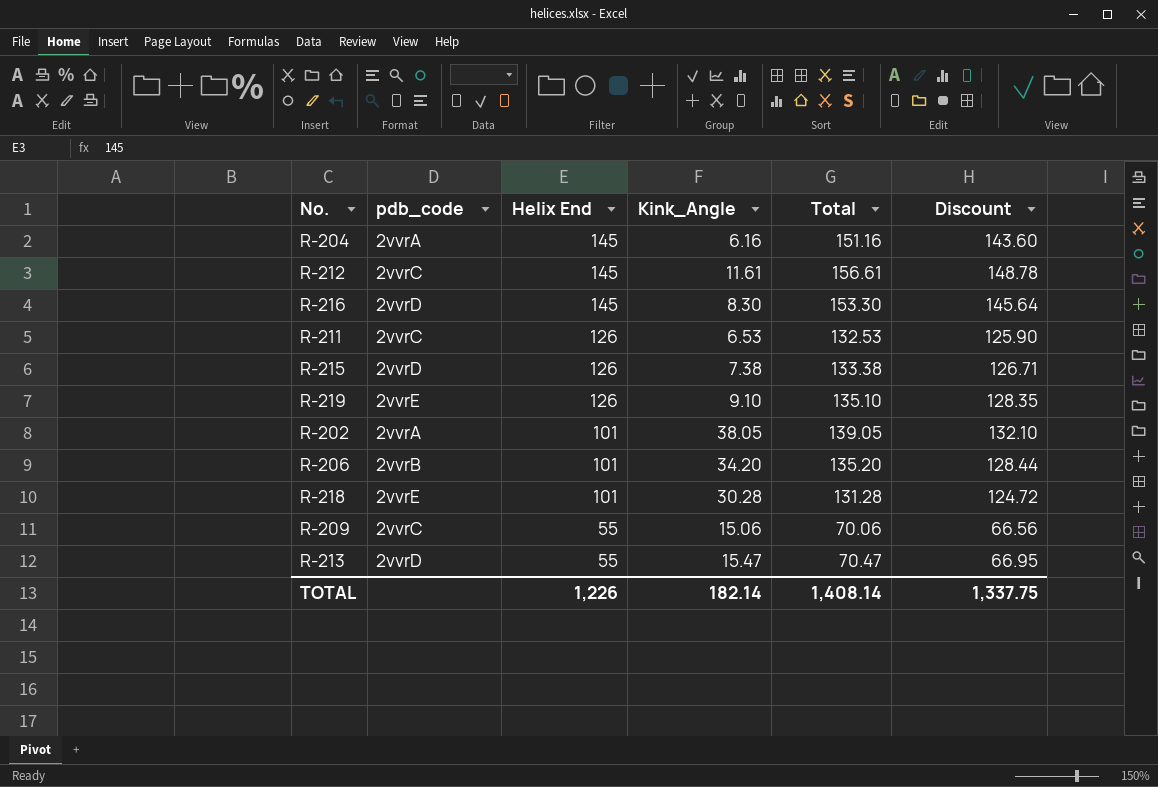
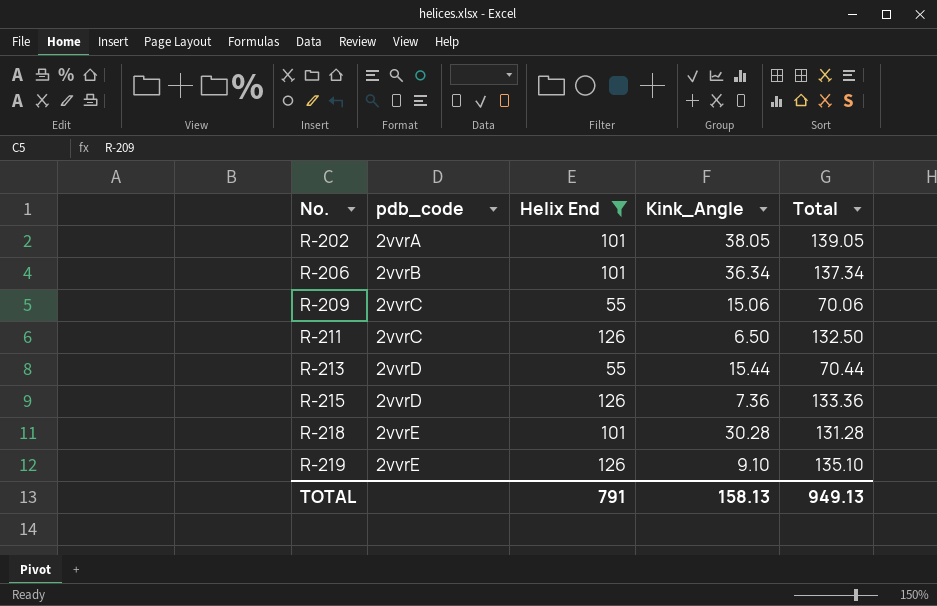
filter: none -> Helix End != 145
row order: Helix End descending -> No. ascending
column Discount | formula: [Total] * 0.95 -> none
R-206 | Kink_Angle: 34.20 -> 36.34
R-206 | Total: 135.20 -> 137.34
R-211 | Kink_Angle: 6.53 -> 6.50
R-211 | Total: 132.53 -> 132.50
R-213 | Kink_Angle: 15.47 -> 15.44
R-213 | Total: 70.47 -> 70.44
R-215 | Kink_Angle: 7.38 -> 7.36
R-215 | Total: 133.38 -> 133.36
TOTAL | Helix End: 1,226 -> 791
TOTAL | Kink_Angle: 182.14 -> 158.13
TOTAL | Total: 1,408.14 -> 949.13

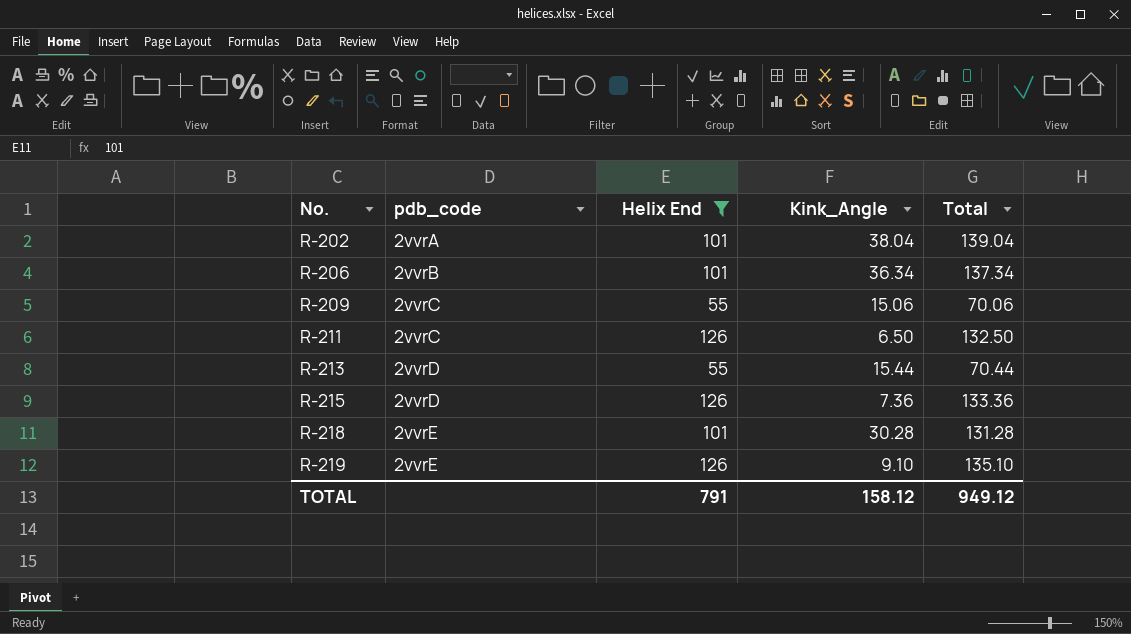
R-202 | Kink_Angle: 38.05 -> 38.04
R-202 | Total: 139.05 -> 139.04
TOTAL | Kink_Angle: 158.13 -> 158.12
TOTAL | Total: 949.13 -> 949.12

